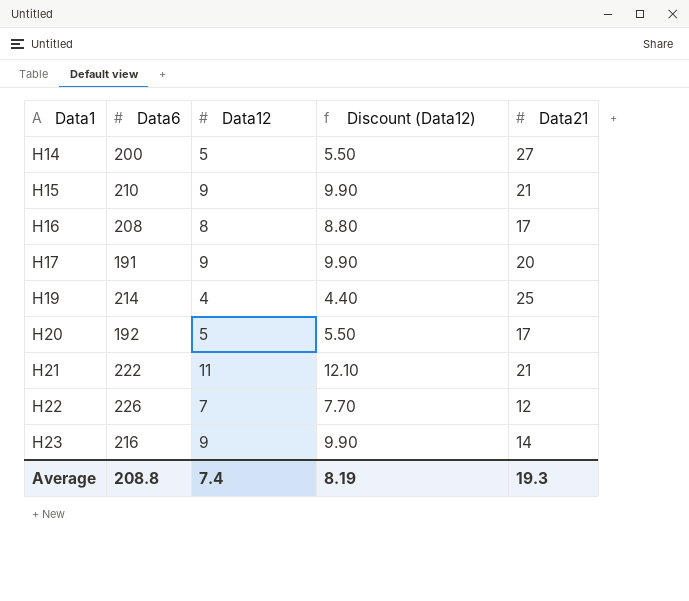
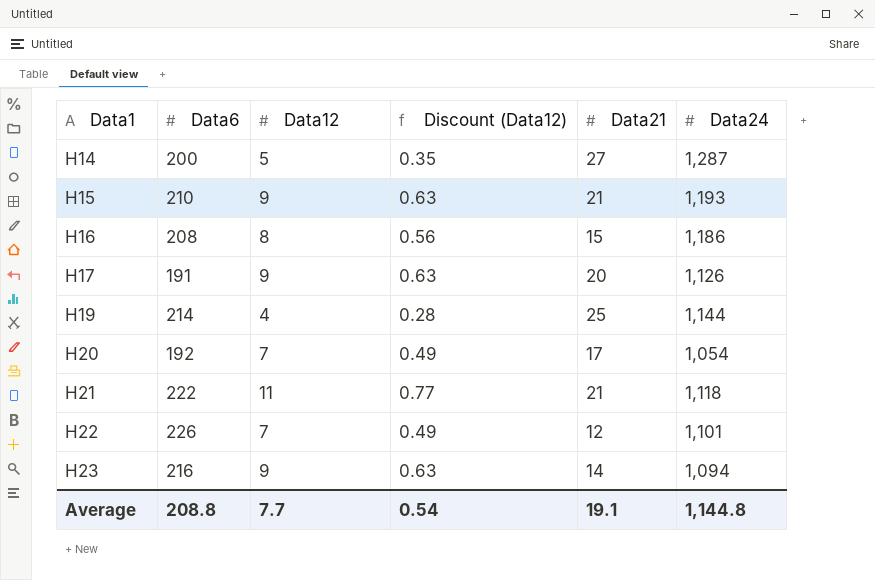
column Discount (Data12) | formula: [Data12] * 1.1 -> [Data12] * 0.07
column Data24 | position: none -> 6
H16 | Data21: 17 -> 15
H20 | Data12: 5 -> 7
Average | Data12: 7.4 -> 7.7
Average | Discount (Data12): 8.19 -> 0.54
Average | Data21: 19.3 -> 19.1

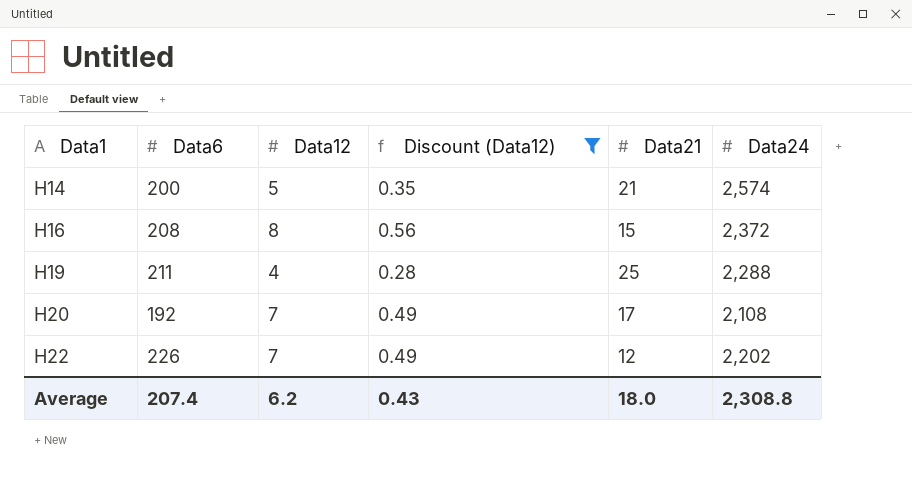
filter: none -> Discount (Data12) <= 0.56
H14 | Data21: 27 -> 21
H14 | Data24: 1,287 -> 2,574
H16 | Data24: 1,186 -> 2,372
H19 | Data6: 214 -> 211
H19 | Data24: 1,144 -> 2,288
H20 | Data24: 1,054 -> 2,108
H22 | Data24: 1,101 -> 2,202
Average | Data6: 208.8 -> 207.4
Average | Data12: 7.7 -> 6.2
Average | Discount (Data12): 0.54 -> 0.43
Average | Data21: 19.1 -> 18.0
Average | Data24: 1,144.8 -> 2,308.8

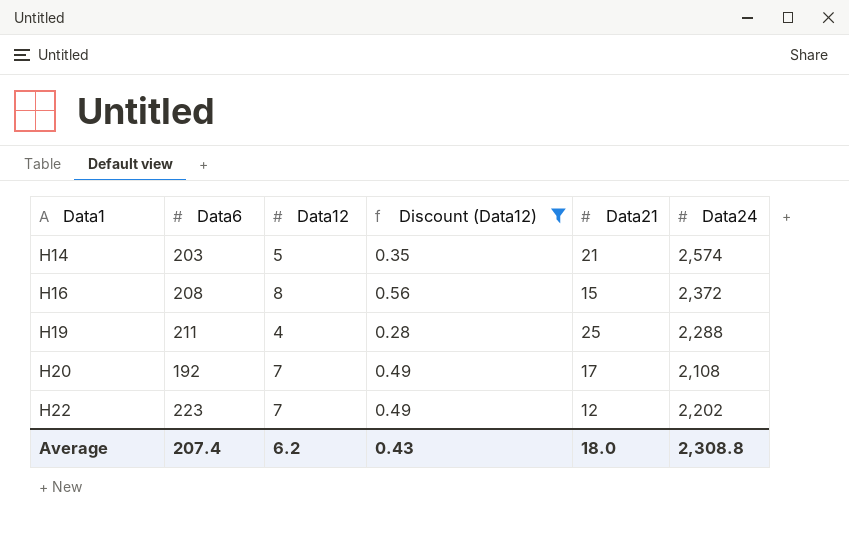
H14 | Data6: 200 -> 203
H22 | Data6: 226 -> 223

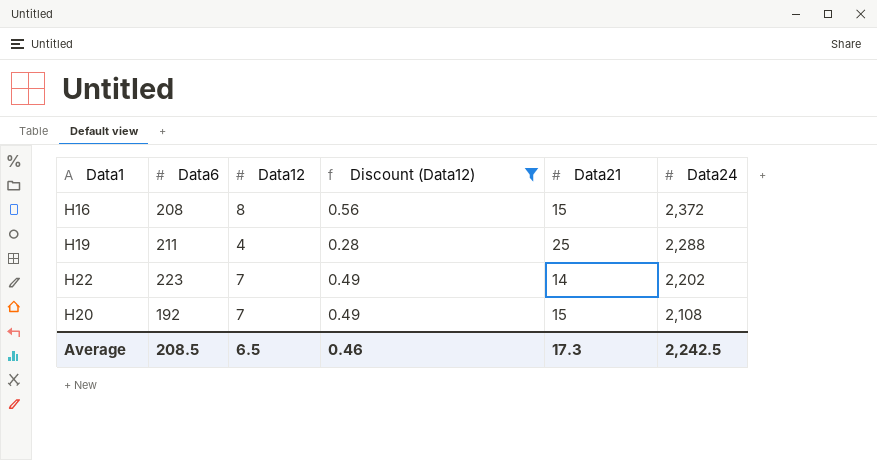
row order: Data1 ascending -> Data24 descending
row H14: 203 | 5 | 0.35 | 21 | 2,574 -> none
H22 | Data21: 12 -> 14
H20 | Data21: 17 -> 15
Average | Data6: 207.4 -> 208.5
Average | Data12: 6.2 -> 6.5
Average | Discount (Data12): 0.43 -> 0.46
Average | Data21: 18.0 -> 17.3
Average | Data24: 2,308.8 -> 2,242.5

